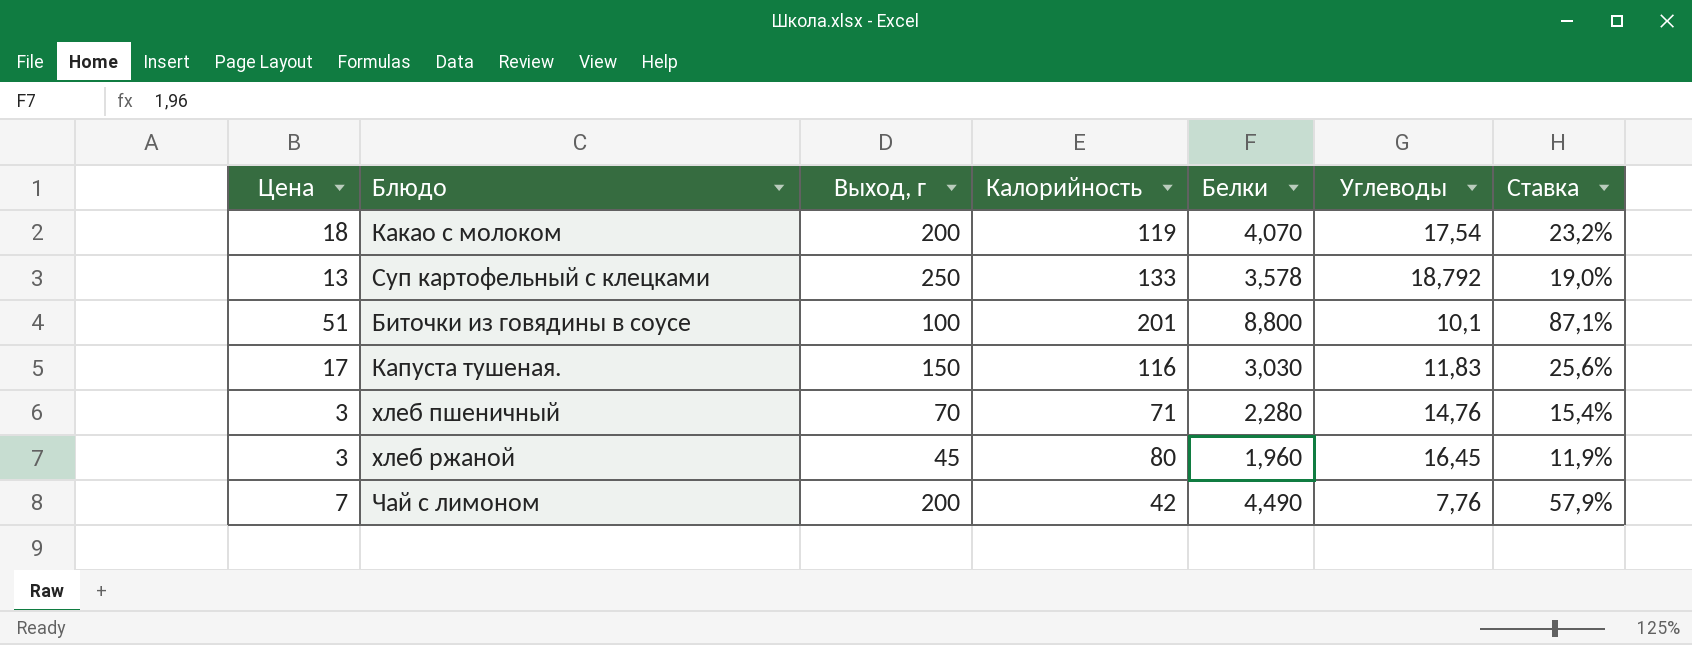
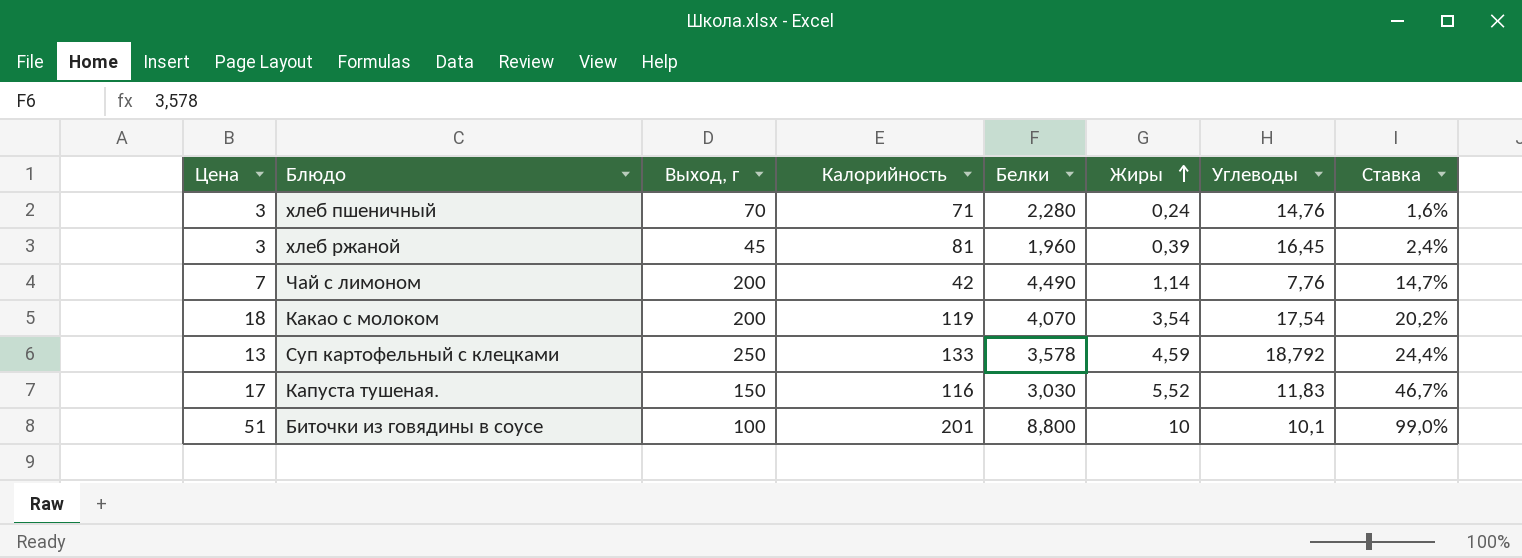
row order: none -> Жиры ascending
column Жиры | position: none -> 6
column Ставка | formula: [Белки] / [Углеводы] -> [Жиры] / [Углеводы]
хлеб ржаной | Калорийность: 80 -> 81

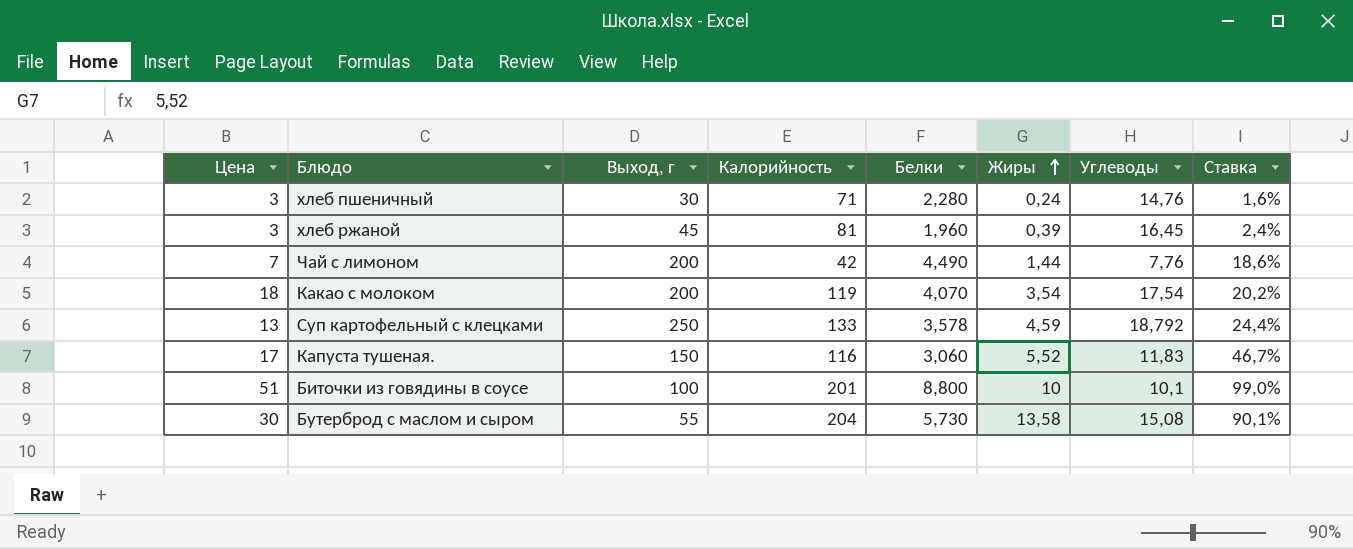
хлеб пшеничный | Выход, г: 70 -> 30
Чай с лимоном | Жиры: 1,14 -> 1,44
Чай с лимоном | Ставка: 14,7% -> 18,6%
Капуста тушеная. | Белки: 3,030 -> 3,060
row Бутерброд с маслом и сыром: none -> 30 | 55 | 204 | 5,730 | 13,58 | 15,08 | 90,1%

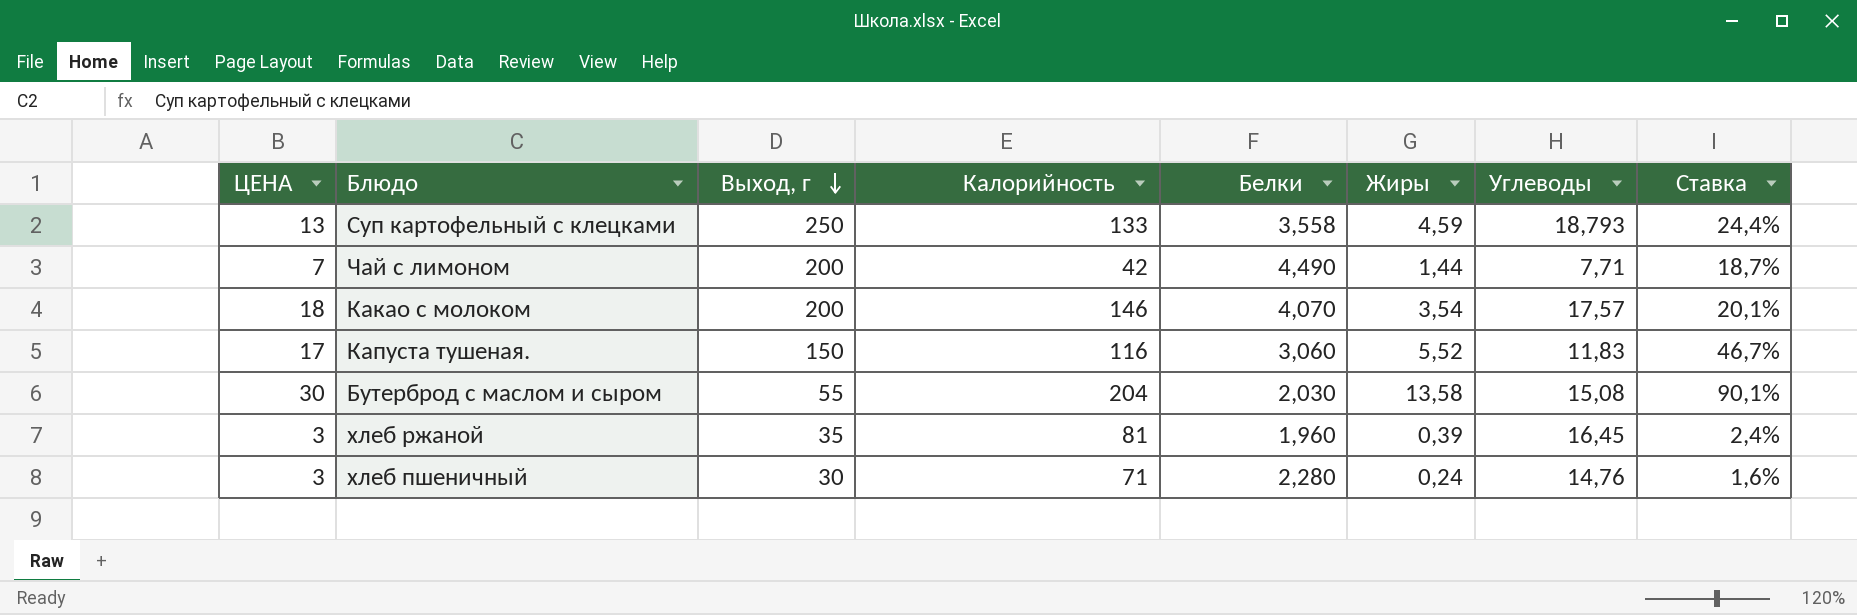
row order: Жиры ascending -> Выход, г descending
column name: Цена -> ЦЕНА
row Биточки из говядины в соусе: 51 | 100 | 201 | 8,800 | 10 | 10,1 | 99,0% -> none
Суп картофельный с клецками | Белки: 3,578 -> 3,558
Суп картофельный с клецками | Углеводы: 18,792 -> 18,793
Чай с лимоном | Углеводы: 7,76 -> 7,71
Чай с лимоном | Ставка: 18,6% -> 18,7%
Какао с молоком | Калорийность: 119 -> 146
Какао с молоком | Углеводы: 17,54 -> 17,57
Какао с молоком | Ставка: 20,2% -> 20,1%
Бутерброд с маслом и сыром | Белки: 5,730 -> 2,030
хлеб ржаной | Выход, г: 45 -> 35

